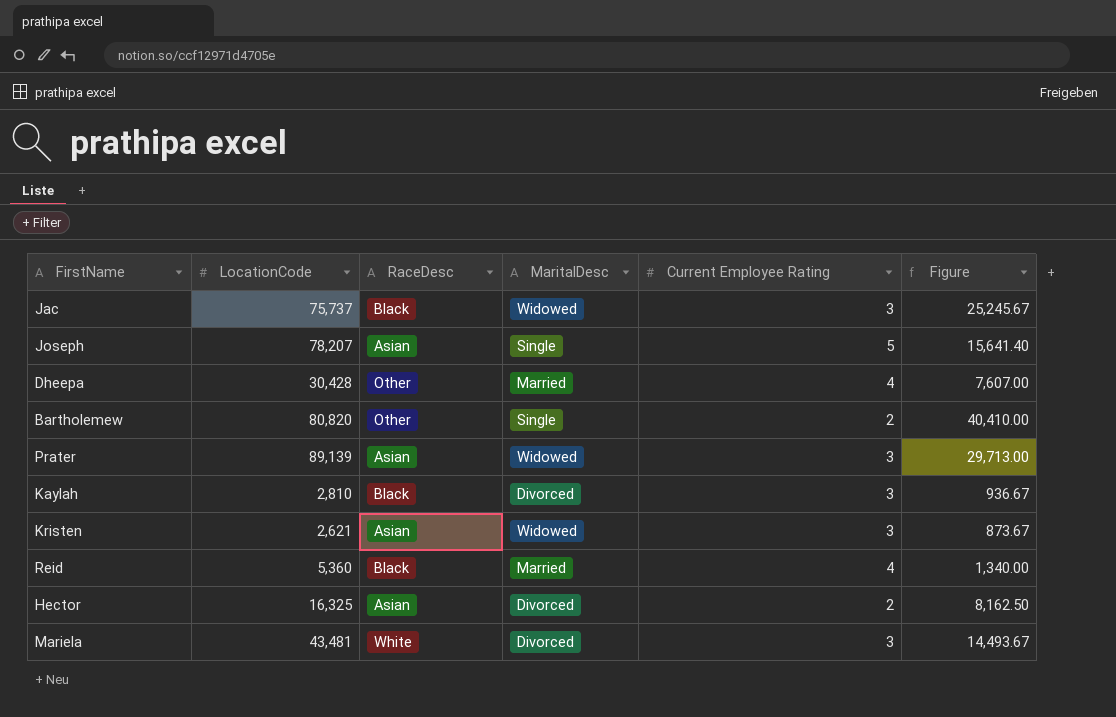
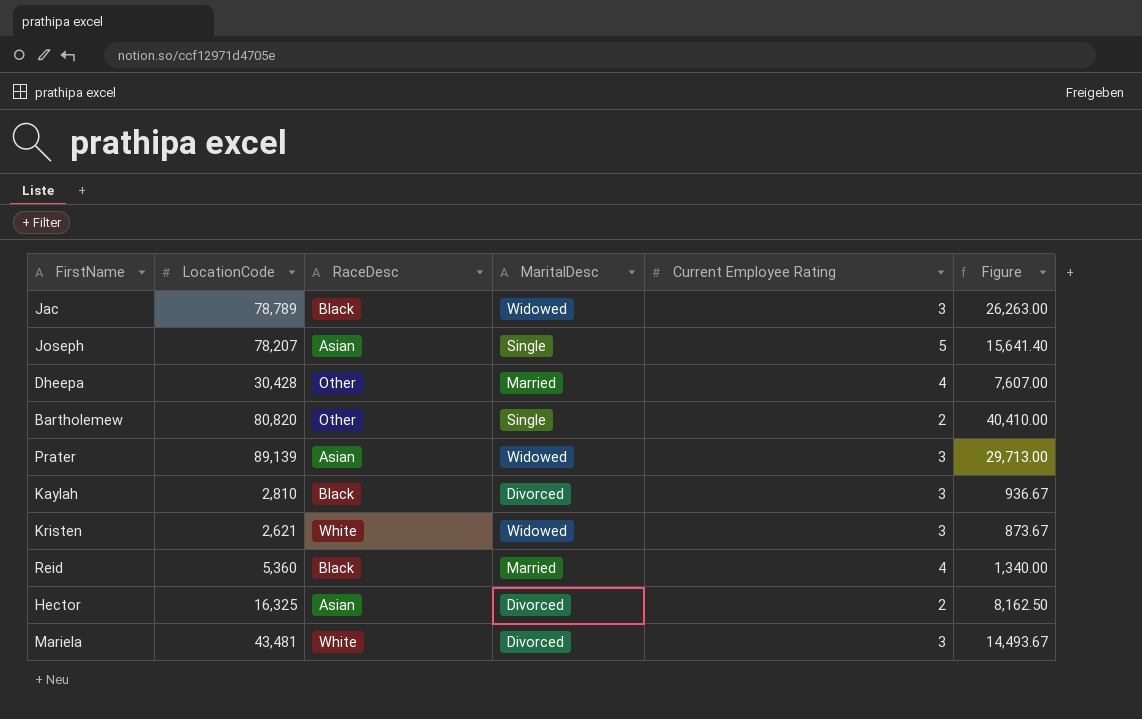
Jac | LocationCode: 75,737 -> 78,789
Jac | Figure: 25,245.67 -> 26,263.00
Kristen | RaceDesc: Asian -> White

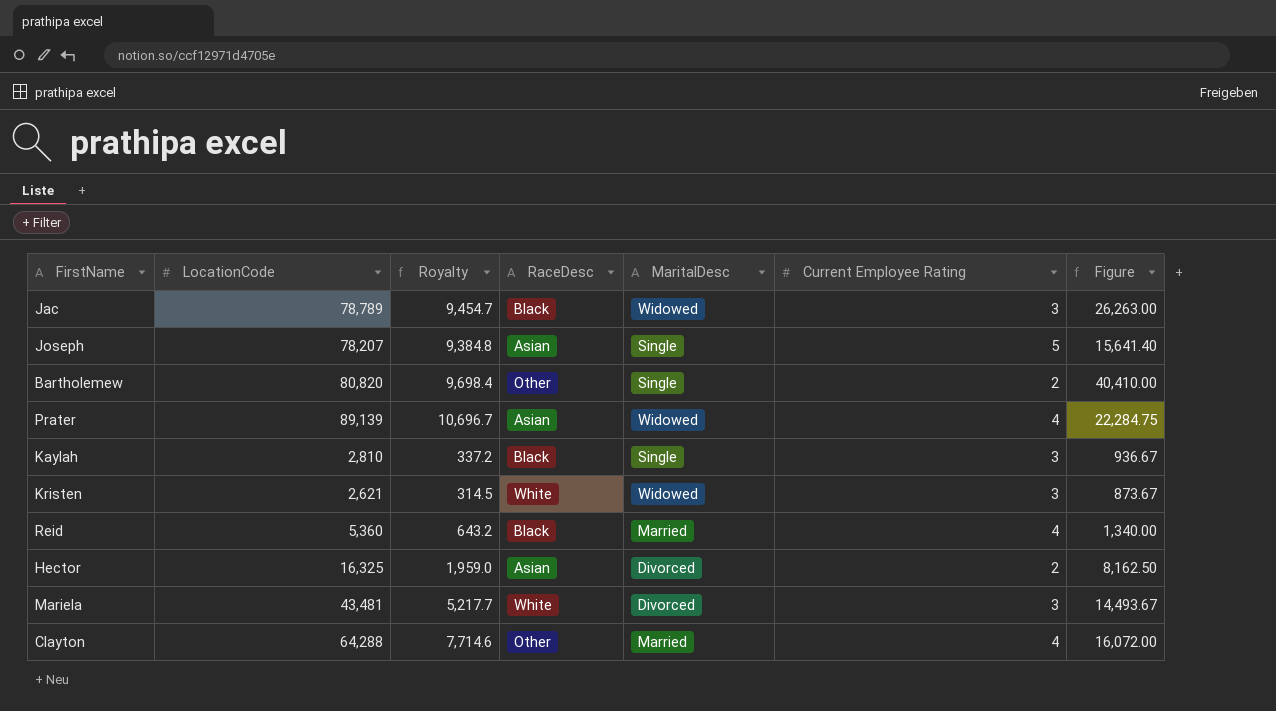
column Royalty | formula: none -> [LocationCode] * 0.12
row Dheepa: 30,428 | Other | Married | 4 | 7,607.00 -> none
Prater | Current Employee Rating: 3 -> 4
Prater | Figure: 29,713.00 -> 22,284.75
Kaylah | MaritalDesc: Divorced -> Single
row Clayton: none -> 64,288 | 7,714.6 | Other | Married | 4 | 16,072.00

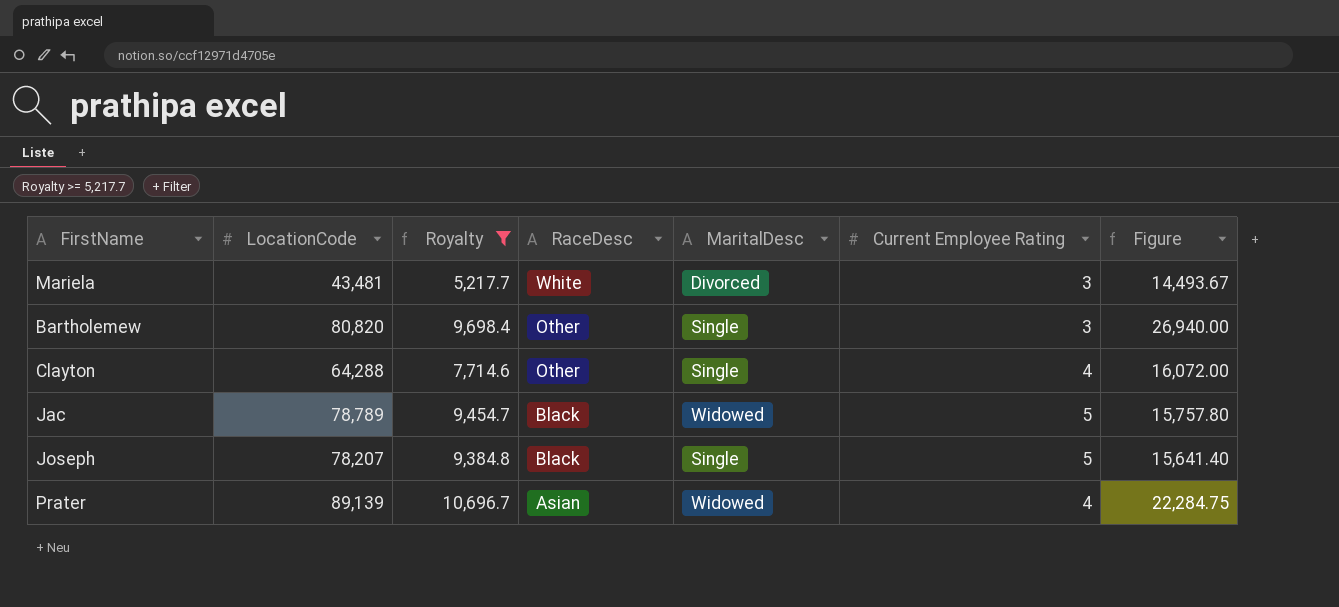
filter: none -> Royalty >= 5,217.7
row order: none -> RaceDesc descending
Bartholemew | Current Employee Rating: 2 -> 3
Bartholemew | Figure: 40,410.00 -> 26,940.00
Clayton | MaritalDesc: Married -> Single
Jac | Current Employee Rating: 3 -> 5
Jac | Figure: 26,263.00 -> 15,757.80
Joseph | RaceDesc: Asian -> Black

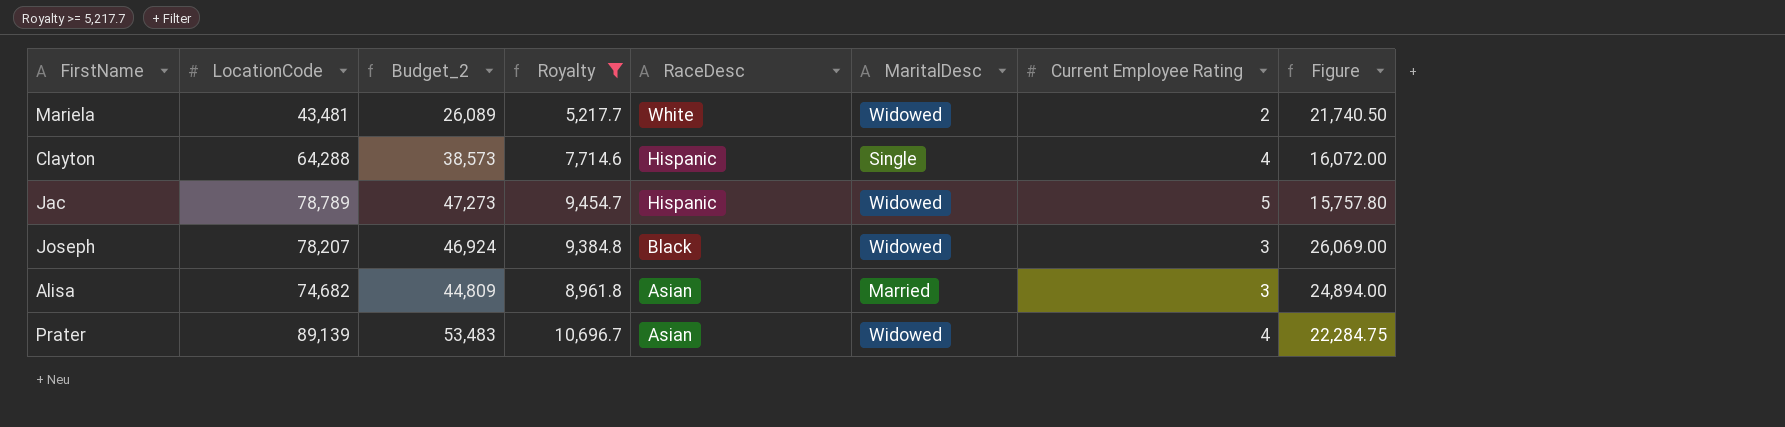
column Budget_2 | formula: none -> [LocationCode] * 0.6
row Bartholemew: 80,820 | 9,698.4 | Other | Single | 3 | 26,940.00 -> none
Mariela | MaritalDesc: Divorced -> Widowed
Mariela | Current Employee Rating: 3 -> 2
Mariela | Figure: 14,493.67 -> 21,740.50
Clayton | RaceDesc: Other -> Hispanic
Jac | RaceDesc: Black -> Hispanic
Joseph | MaritalDesc: Single -> Widowed
Joseph | Current Employee Rating: 5 -> 3
Joseph | Figure: 15,641.40 -> 26,069.00
row Alisa: none -> 74,682 | 44,809 | 8,961.8 | Asian | Married | 3 | 24,894.00

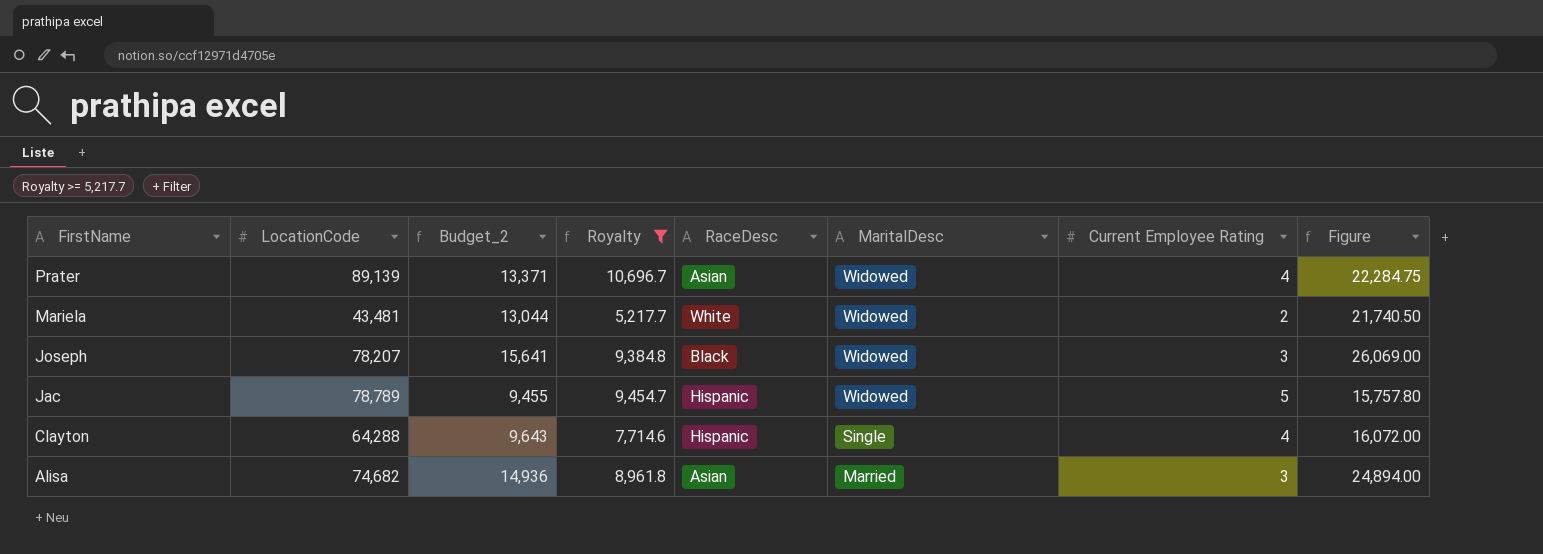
row order: RaceDesc descending -> FirstName descending
column Budget_2 | formula: [LocationCode] * 0.6 -> [Figure] * 0.6

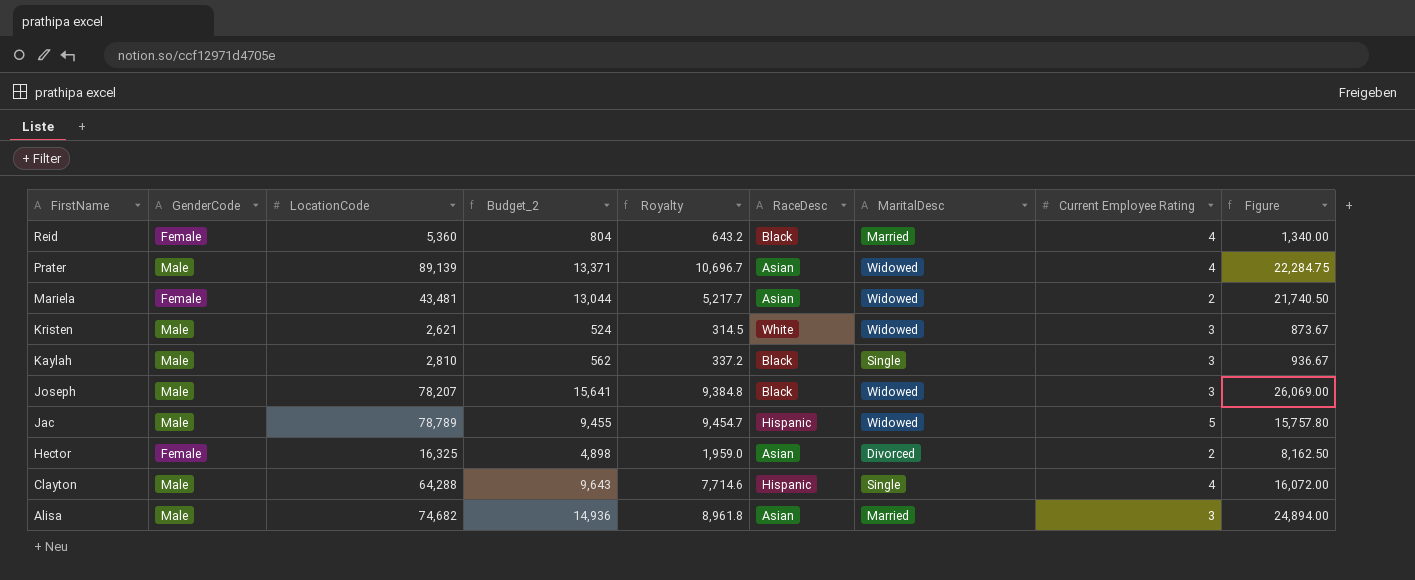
filter: Royalty >= 5,217.7 -> none
column GenderCode | position: none -> 2
Mariela | RaceDesc: White -> Asian

